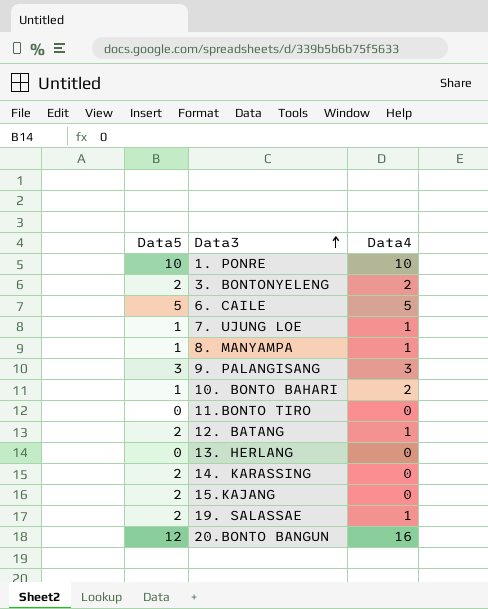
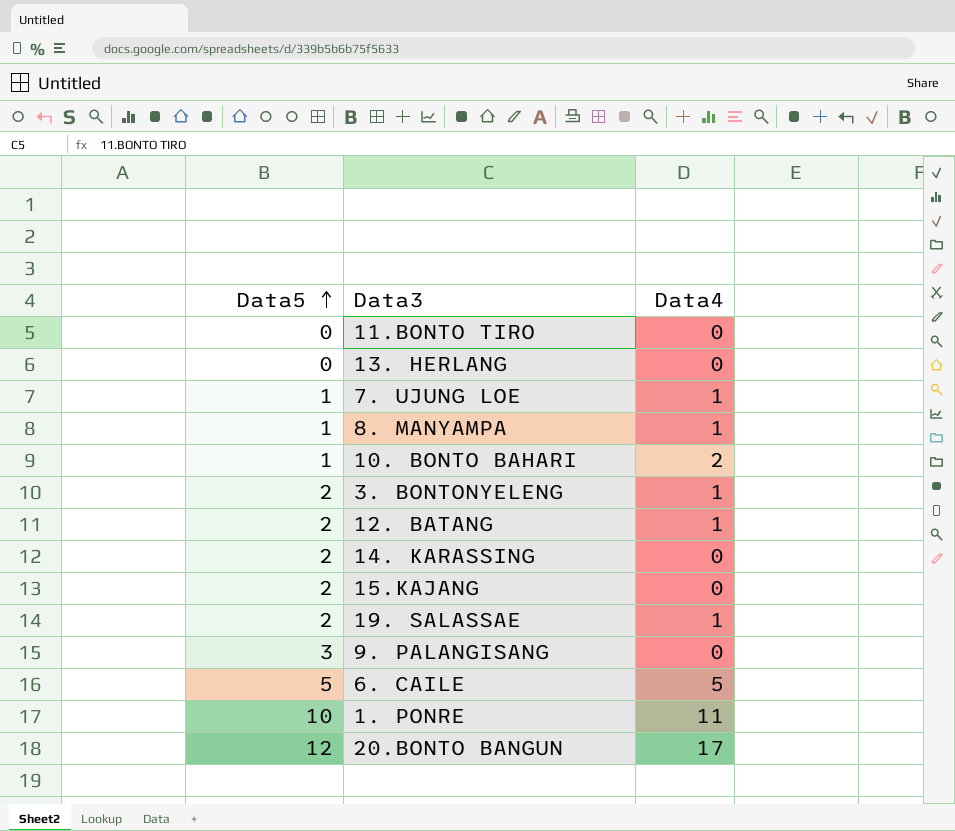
row order: Data3 ascending -> Data5 ascending
3. BONTONYELENG | Data4: 2 -> 1
9. PALANGISANG | Data4: 3 -> 0
1. PONRE | Data4: 10 -> 11
20.BONTO BANGUN | Data4: 16 -> 17

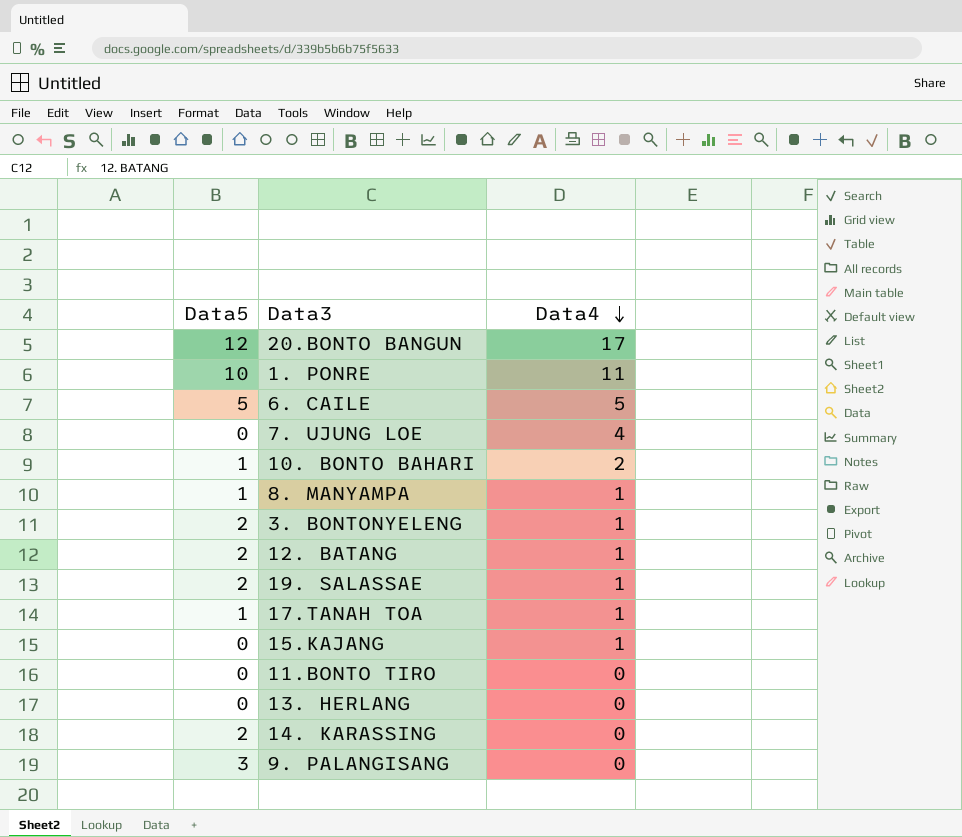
row order: Data5 ascending -> Data4 descending
7. UJUNG LOE | Data5: 1 -> 0
7. UJUNG LOE | Data4: 1 -> 4
row 17.TANAH TOA: none -> 1 | 1
15.KAJANG | Data5: 2 -> 0
15.KAJANG | Data4: 0 -> 1

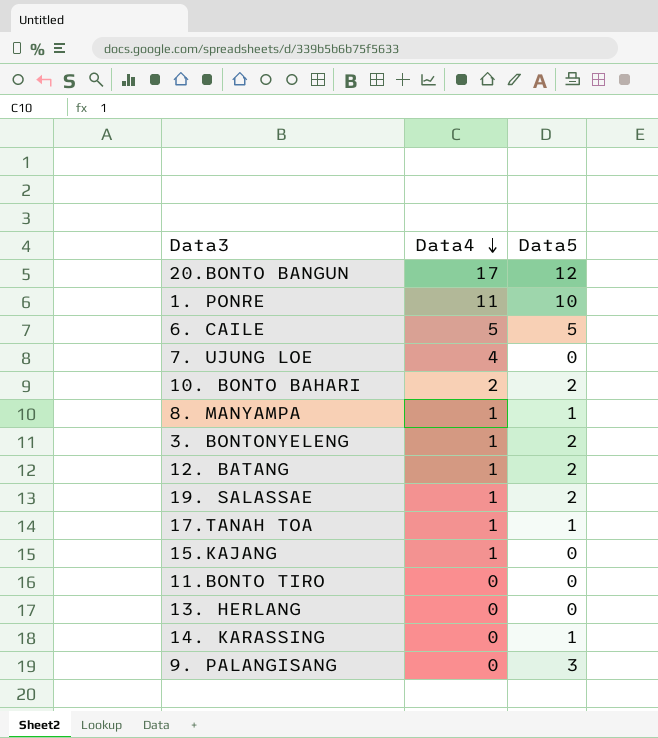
column Data5 | position: 1 -> 3
10. BONTO BAHARI | Data5: 1 -> 2
14. KARASSING | Data5: 2 -> 1

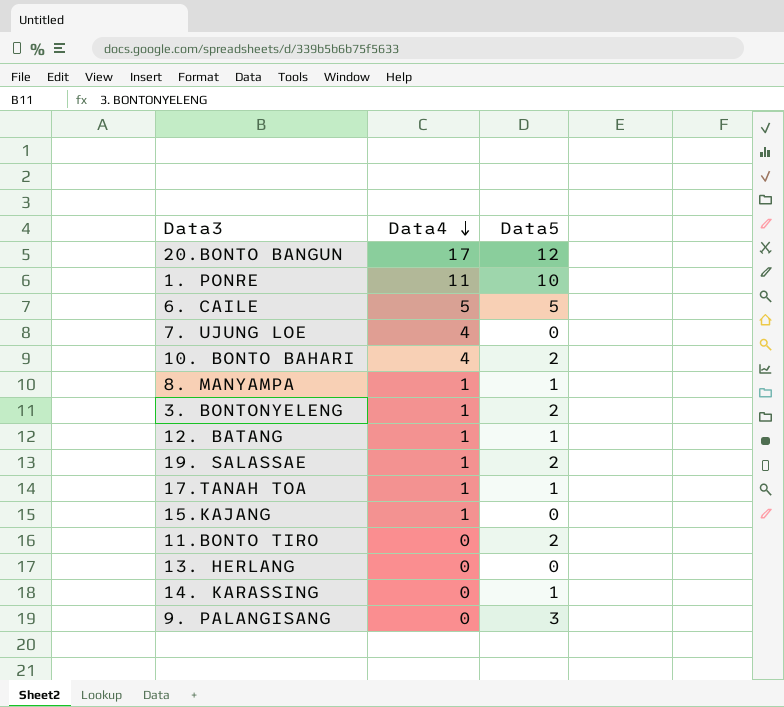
10. BONTO BAHARI | Data4: 2 -> 4
12. BATANG | Data5: 2 -> 1
11.BONTO TIRO | Data5: 0 -> 2

